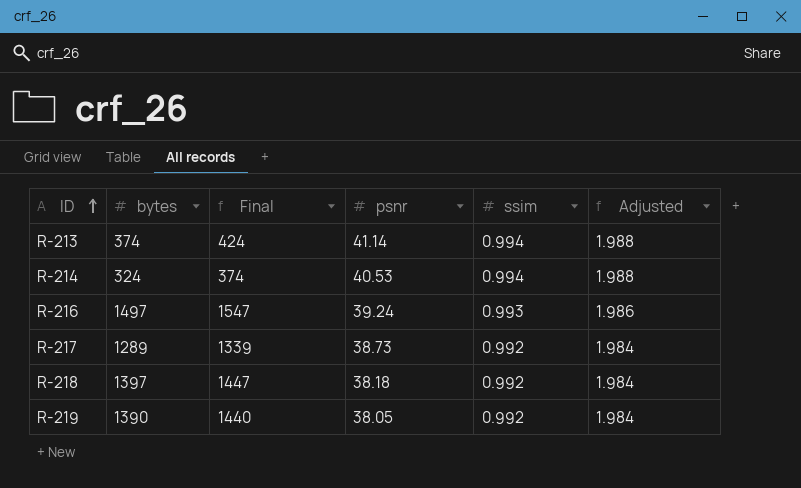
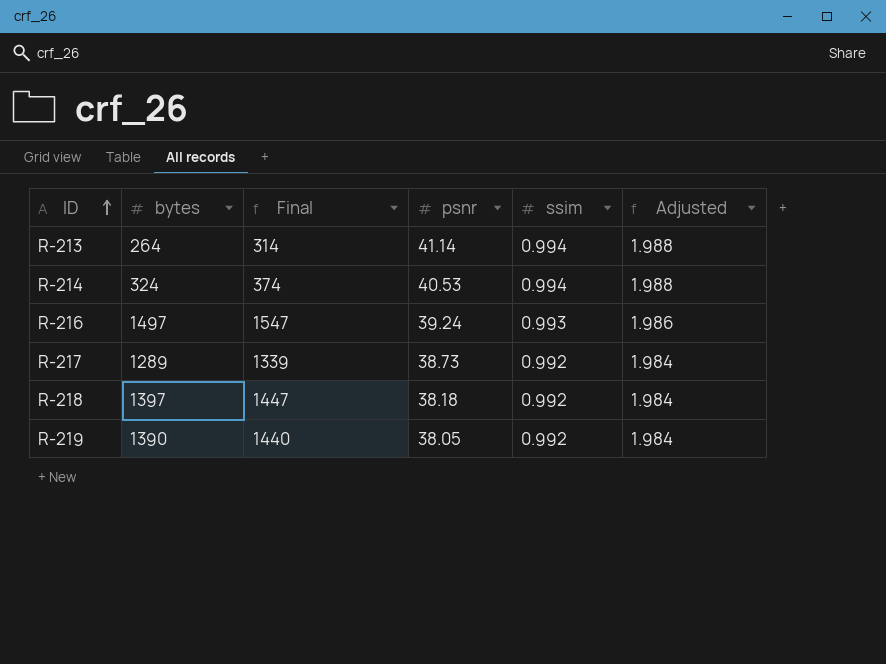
R-213 | bytes: 374 -> 264
R-213 | Final: 424 -> 314

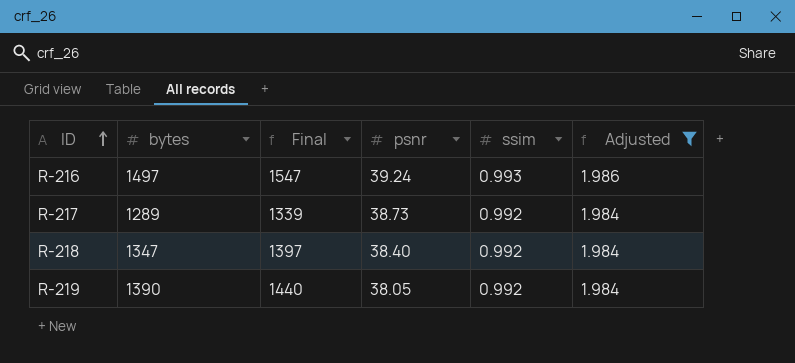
filter: none -> Adjusted != 1.988
R-218 | bytes: 1397 -> 1347
R-218 | Final: 1447 -> 1397
R-218 | psnr: 38.18 -> 38.40

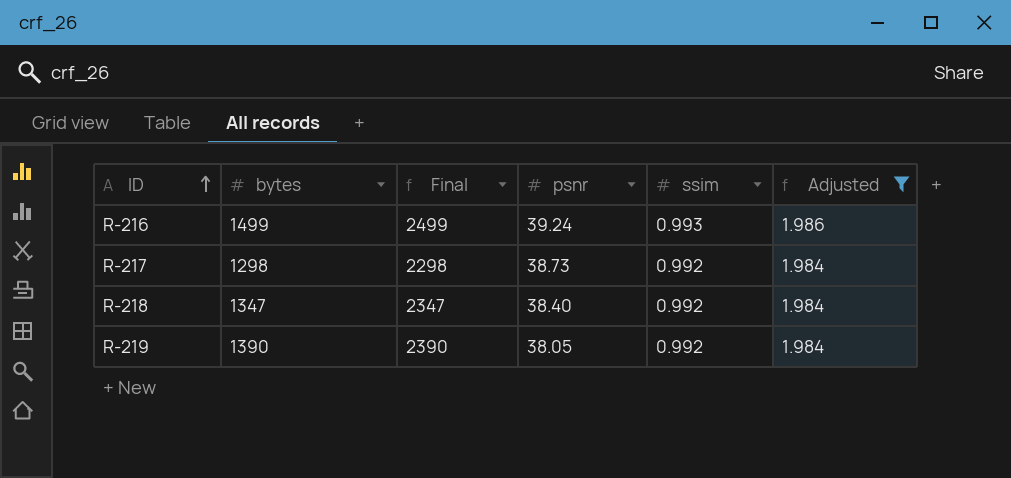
column Final | formula: [bytes] + 50 -> [bytes] + 1000
R-216 | bytes: 1497 -> 1499
R-217 | bytes: 1289 -> 1298

